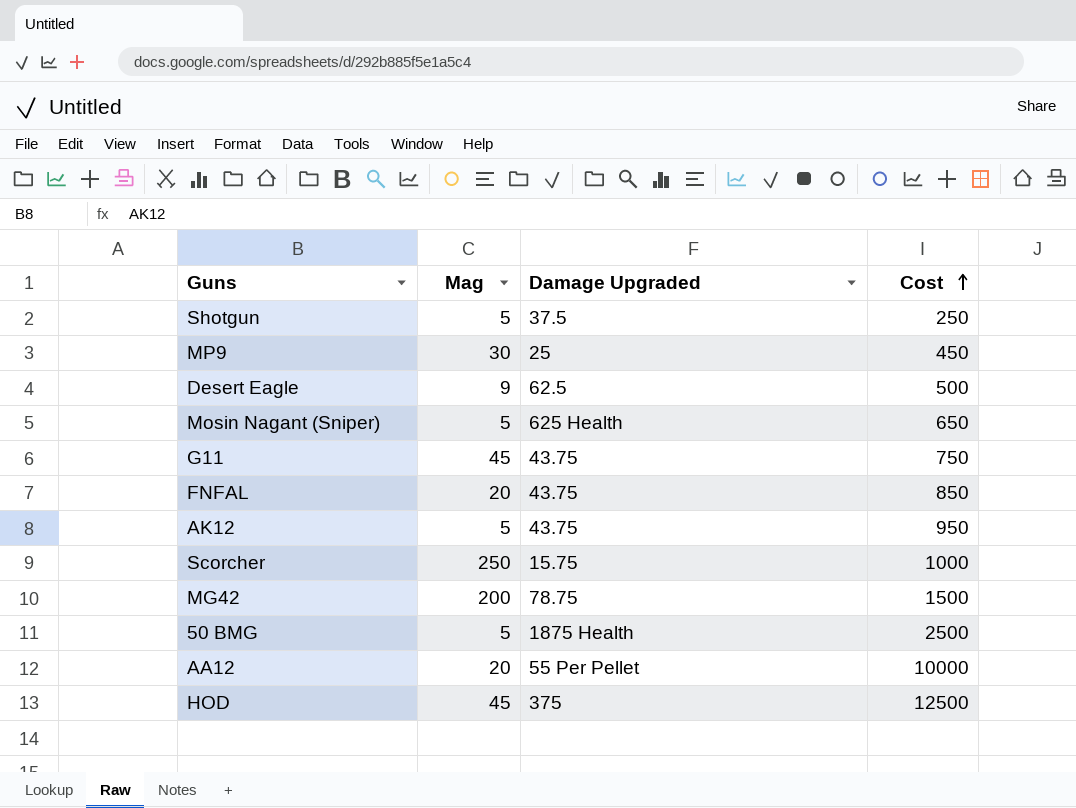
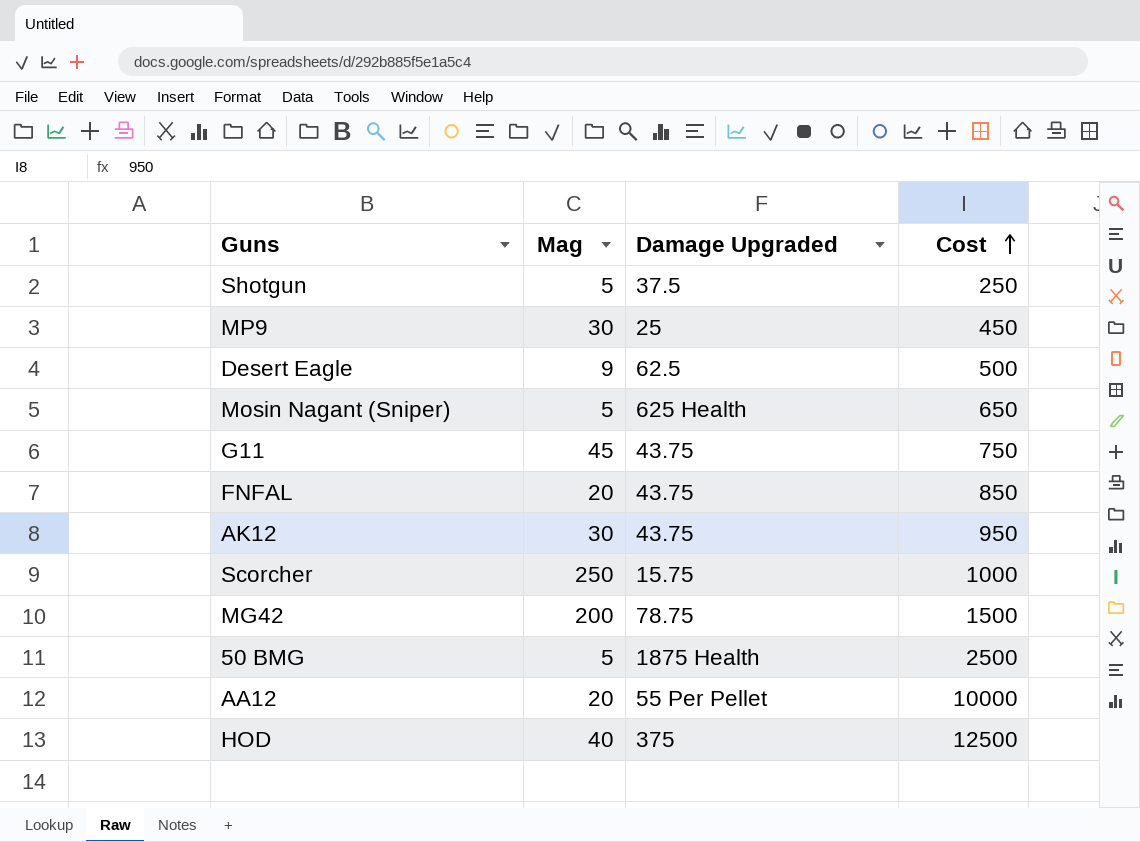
AK12 | Mag: 5 -> 30
HOD | Mag: 45 -> 40

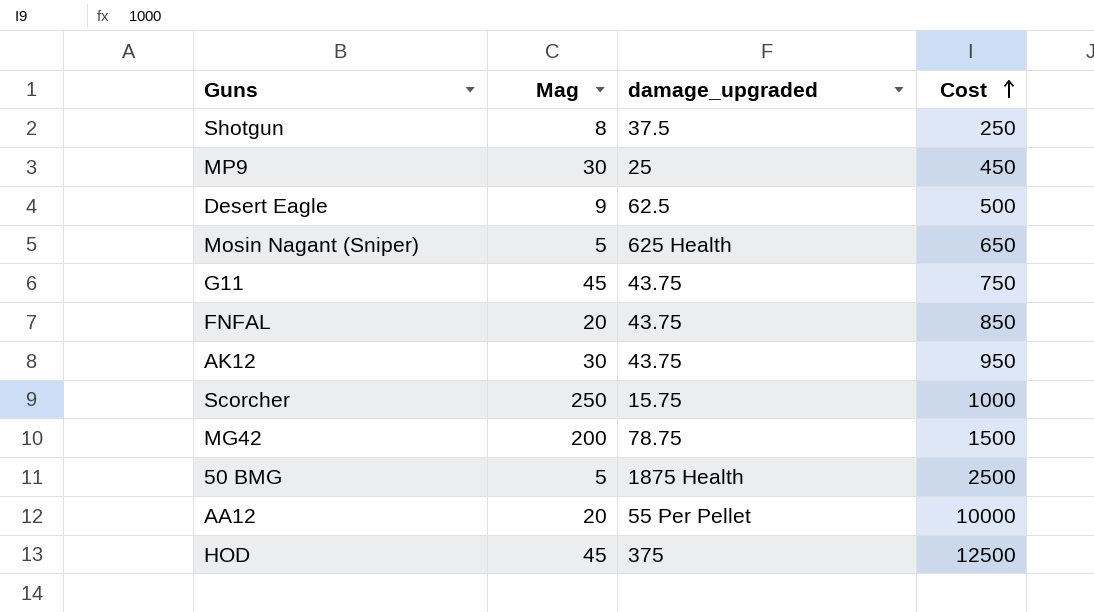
column name: Damage Upgraded -> damage_upgraded
Shotgun | Mag: 5 -> 8
HOD | Mag: 40 -> 45

